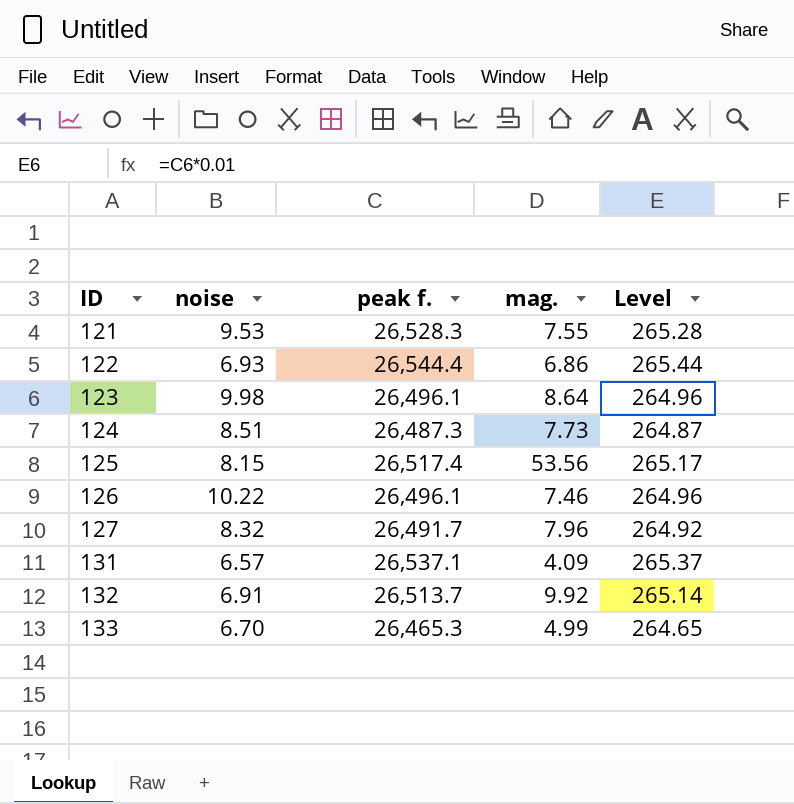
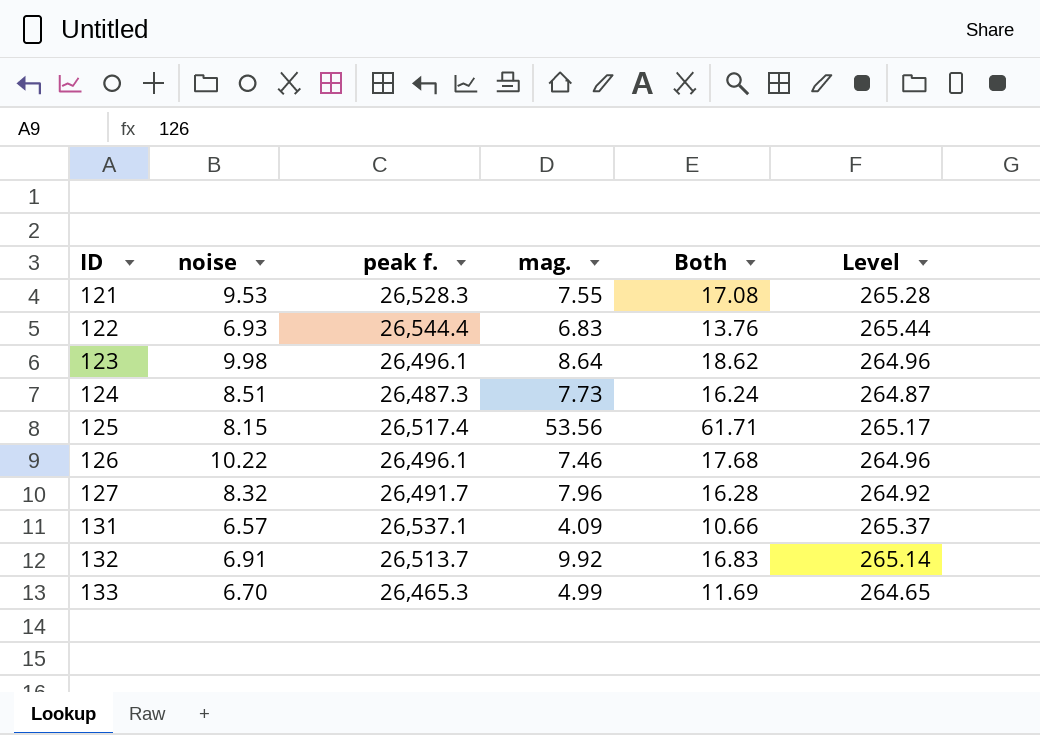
column Both | formula: none -> [noise] + [mag.]
122 | mag.: 6.86 -> 6.83

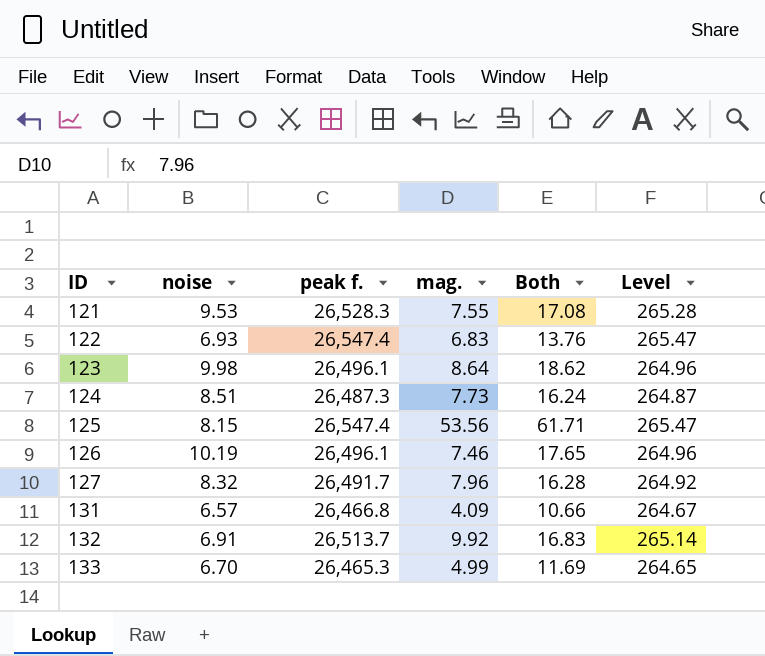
122 | peak f.: 26,544.4 -> 26,547.4
122 | Level: 265.44 -> 265.47
125 | peak f.: 26,517.4 -> 26,547.4
125 | Level: 265.17 -> 265.47
126 | noise: 10.22 -> 10.19
126 | Both: 17.68 -> 17.65
131 | peak f.: 26,537.1 -> 26,466.8
131 | Level: 265.37 -> 264.67

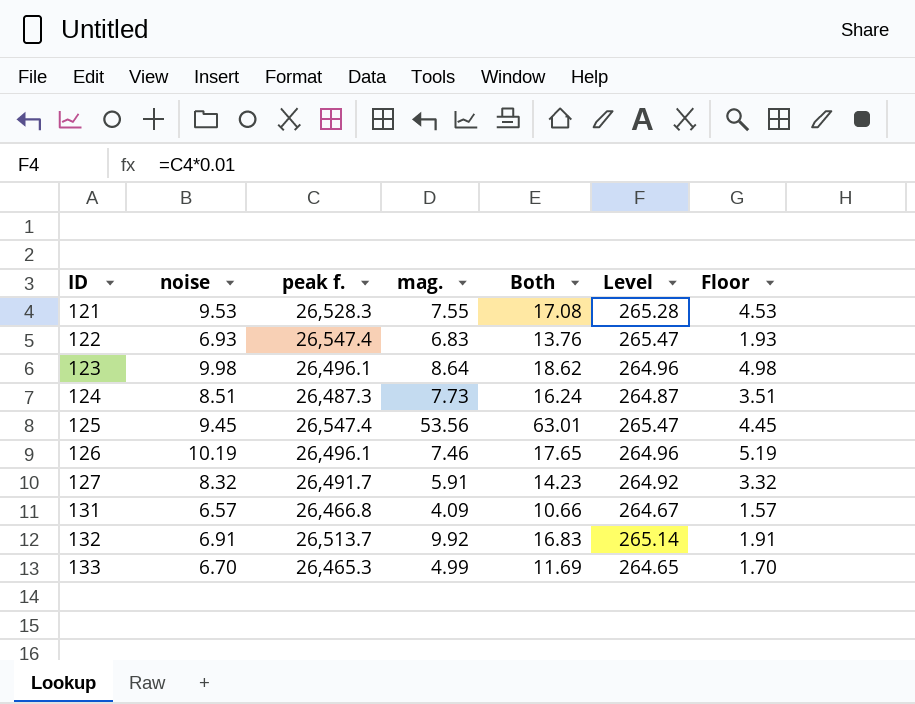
column Floor | formula: none -> [noise] - 5
125 | noise: 8.15 -> 9.45
125 | Both: 61.71 -> 63.01
127 | mag.: 7.96 -> 5.91
127 | Both: 16.28 -> 14.23

